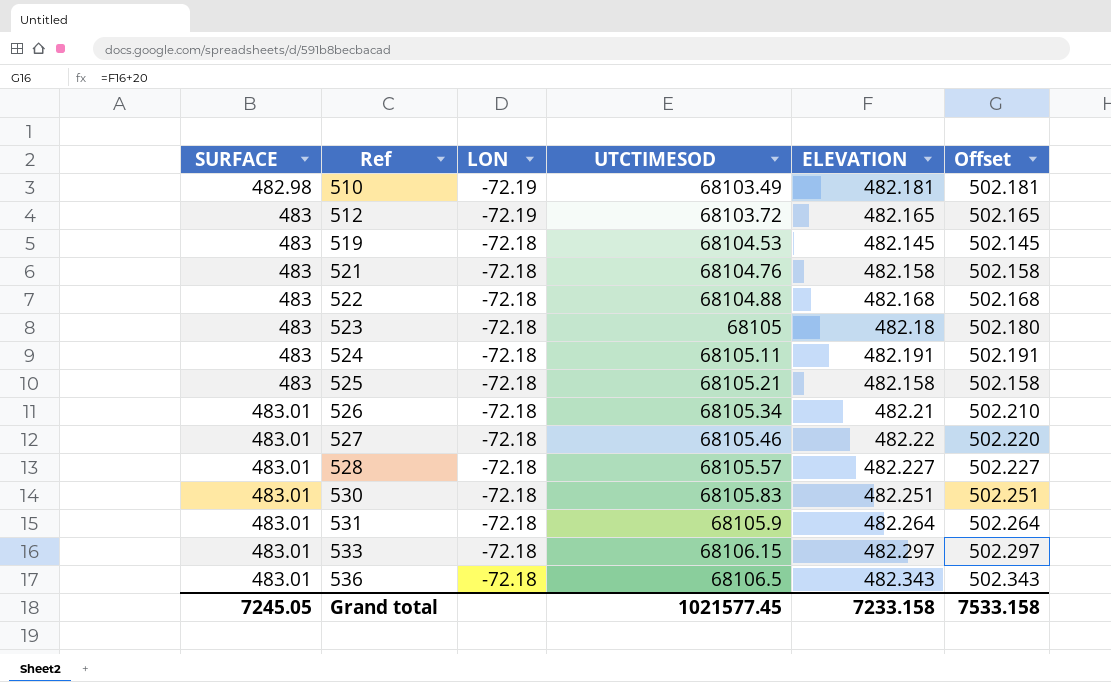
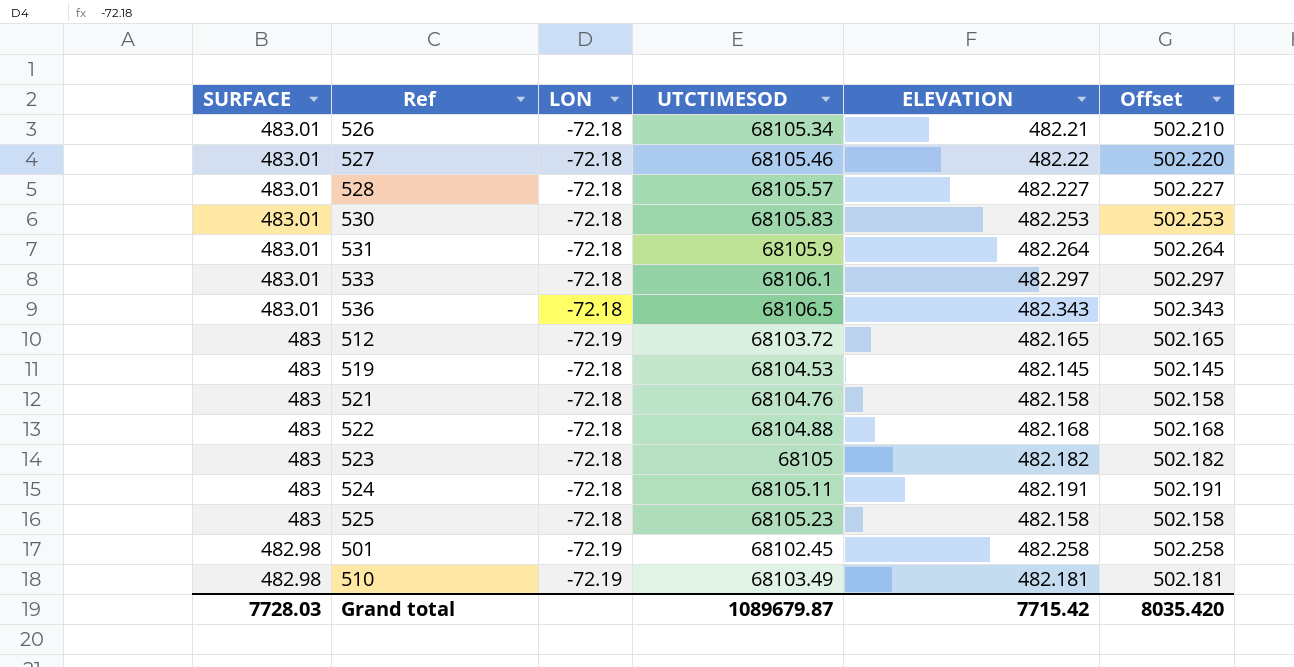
row order: SURFACE ascending -> SURFACE descending
530 | ELEVATION: 482.251 -> 482.253
530 | Offset: 502.251 -> 502.253
533 | UTCTIMESOD: 68106.15 -> 68106.1
523 | ELEVATION: 482.18 -> 482.182
523 | Offset: 502.180 -> 502.182
525 | UTCTIMESOD: 68105.21 -> 68105.23
row 501: none -> 482.98 | -72.19 | 68102.45 | 482.258 | 502.258
Grand total | SURFACE: 7245.05 -> 7728.03
Grand total | UTCTIMESOD: 1021577.45 -> 1089679.87
Grand total | ELEVATION: 7233.158 -> 7715.42
Grand total | Offset: 7533.158 -> 8035.420

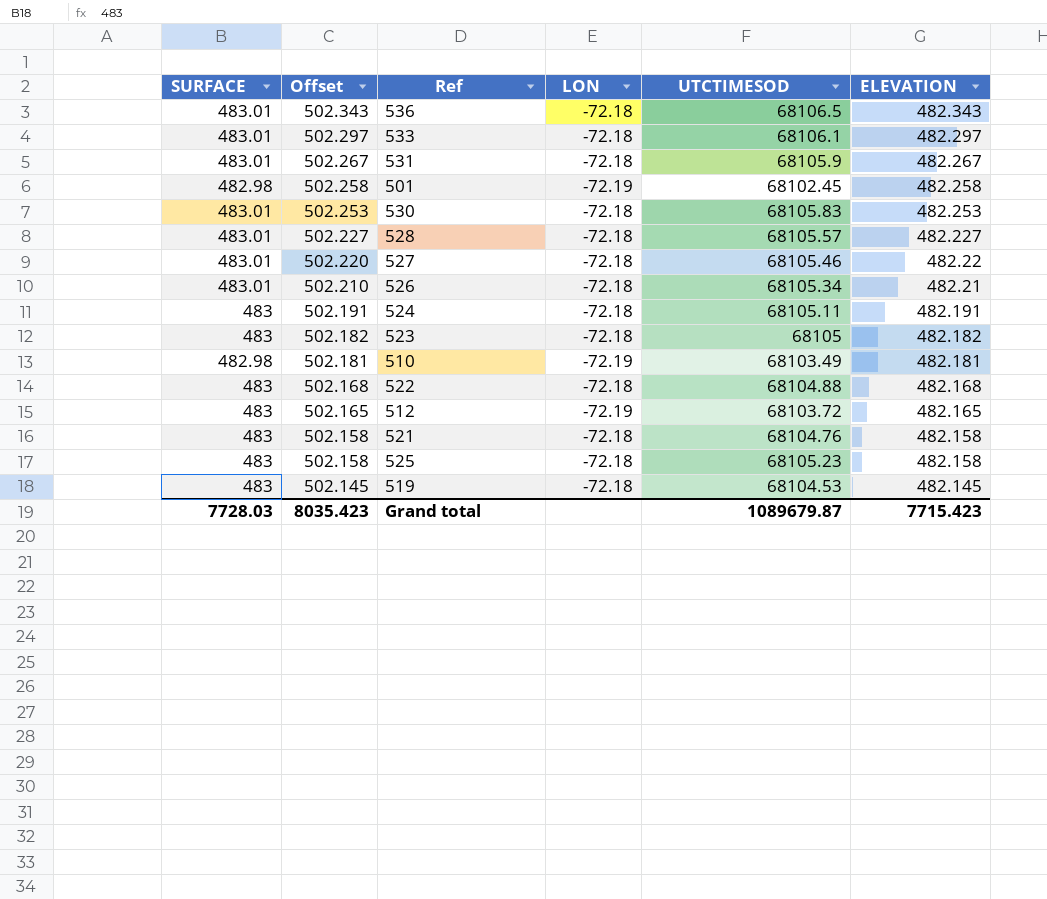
row order: SURFACE descending -> Offset descending
column Offset | position: 6 -> 2
531 | Offset: 502.264 -> 502.267
531 | ELEVATION: 482.264 -> 482.267
Grand total | Offset: 8035.420 -> 8035.423
Grand total | ELEVATION: 7715.42 -> 7715.423

